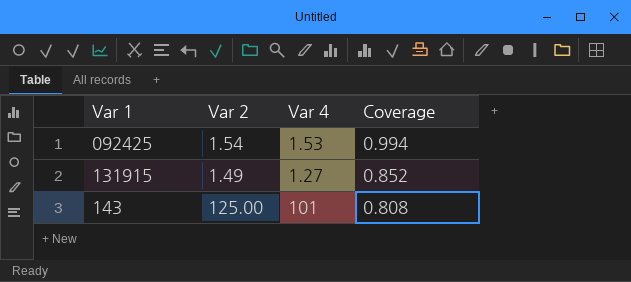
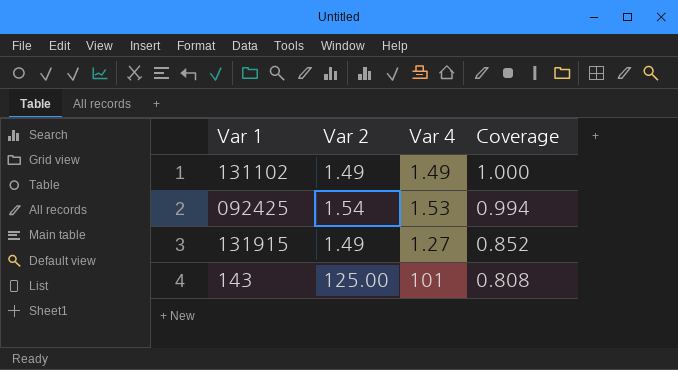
row 131102: none -> 1.49 | 1.49 | 1.000

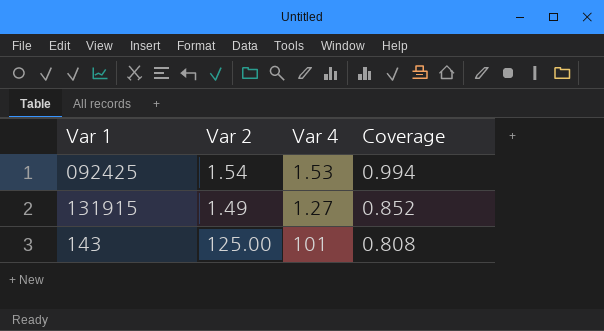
row 131102: 1.49 | 1.49 | 1.000 -> none

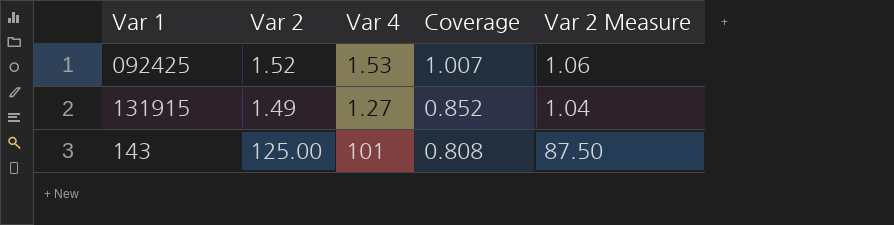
column Var 2 Measure | formula: none -> [Var 2] * 0.7
092425 | Var 2: 1.54 -> 1.52
092425 | Coverage: 0.994 -> 1.007

